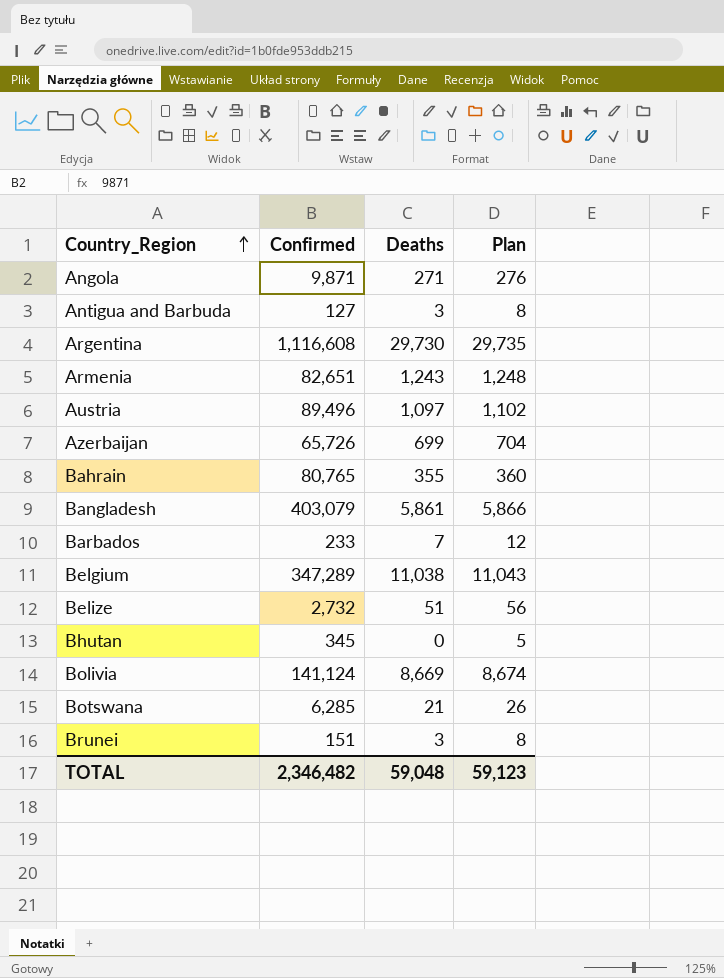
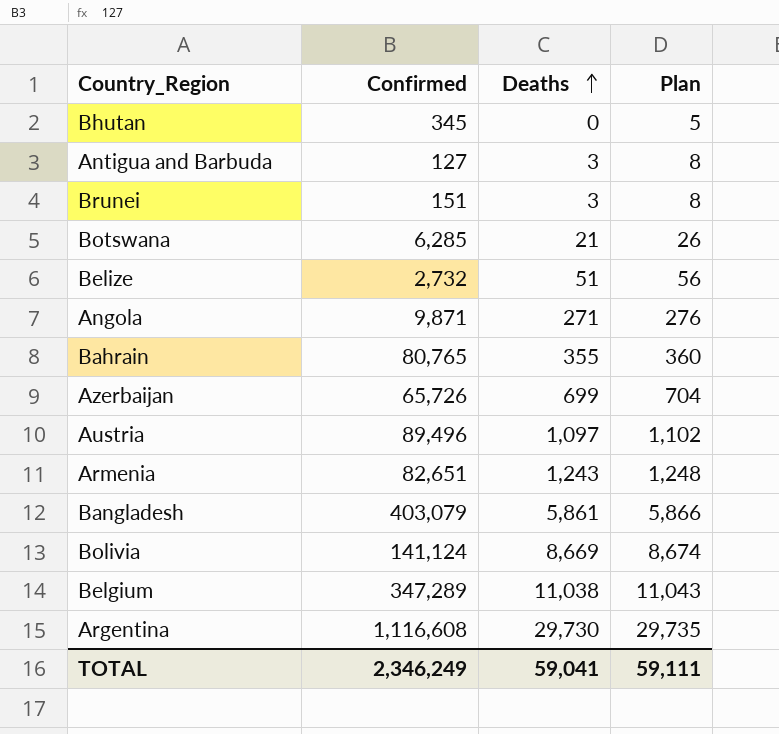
row order: Country_Region ascending -> Deaths ascending
row Barbados: 233 | 7 | 12 -> none
TOTAL | Confirmed: 2,346,482 -> 2,346,249
TOTAL | Deaths: 59,048 -> 59,041
TOTAL | Plan: 59,123 -> 59,111

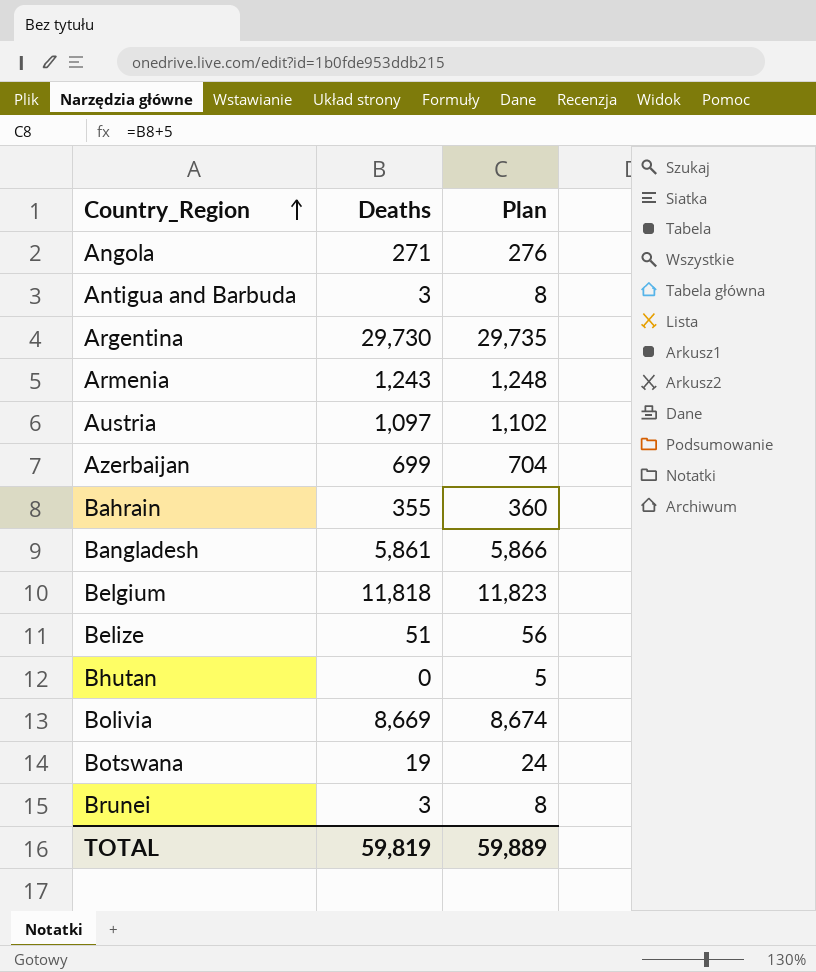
row order: Deaths ascending -> Country_Region ascending
column Confirmed | position: 2 -> none
Belgium | Deaths: 11,038 -> 11,818
Belgium | Plan: 11,043 -> 11,823
Botswana | Deaths: 21 -> 19
Botswana | Plan: 26 -> 24
TOTAL | Deaths: 59,041 -> 59,819
TOTAL | Plan: 59,111 -> 59,889

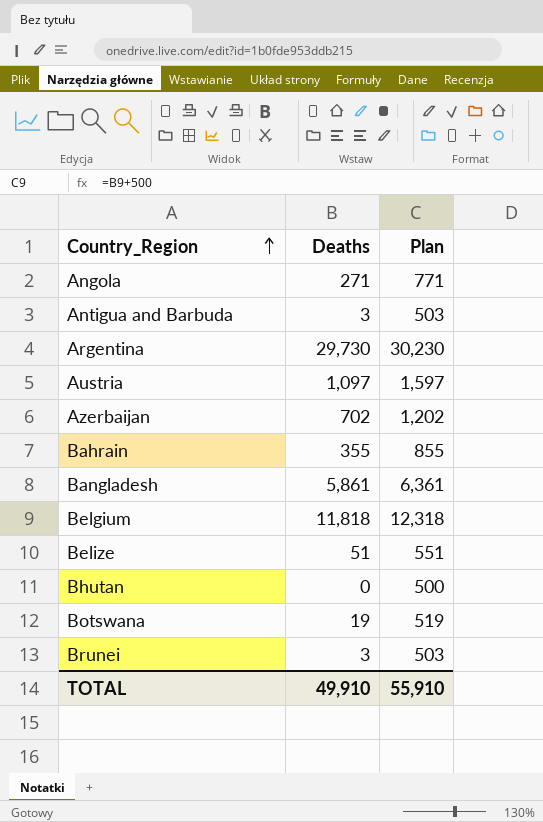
column Plan | formula: [Deaths] + 5 -> [Deaths] + 500
row Armenia: 1,243 | 1,248 -> none
row Bolivia: 8,669 | 8,674 -> none
Azerbaijan | Deaths: 699 -> 702
TOTAL | Deaths: 59,819 -> 49,910
TOTAL | Plan: 59,889 -> 55,910

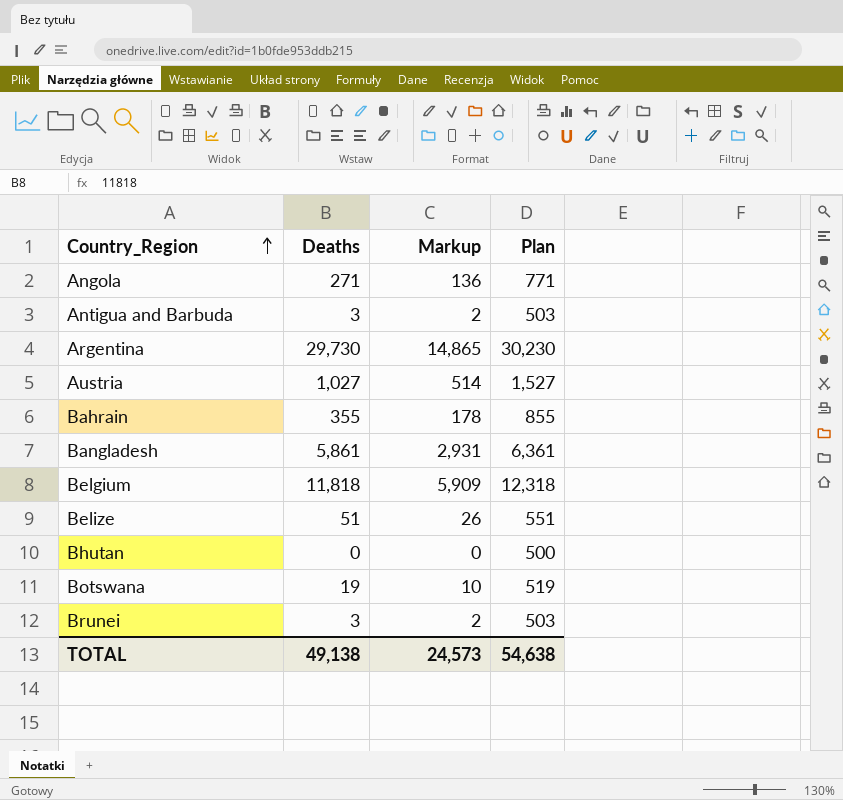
column Markup | formula: none -> [Deaths] * 0.5
row Azerbaijan: 702 | 1,202 -> none
Austria | Deaths: 1,097 -> 1,027
Austria | Plan: 1,597 -> 1,527
TOTAL | Deaths: 49,910 -> 49,138
TOTAL | Plan: 55,910 -> 54,638

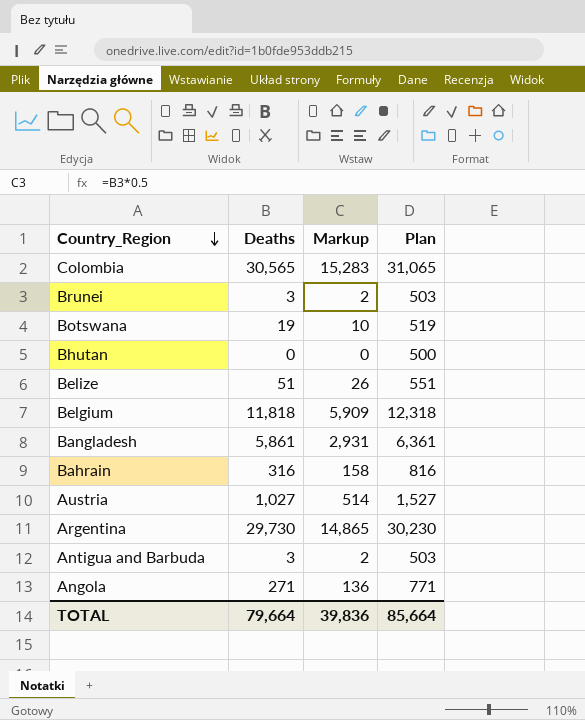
row order: Country_Region ascending -> Country_Region descending
row Colombia: none -> 30,565 | 15,283 | 31,065
Bahrain | Deaths: 355 -> 316
Bahrain | Markup: 178 -> 158
Bahrain | Plan: 855 -> 816
TOTAL | Deaths: 49,138 -> 79,664
TOTAL | Markup: 24,573 -> 39,836
TOTAL | Plan: 54,638 -> 85,664

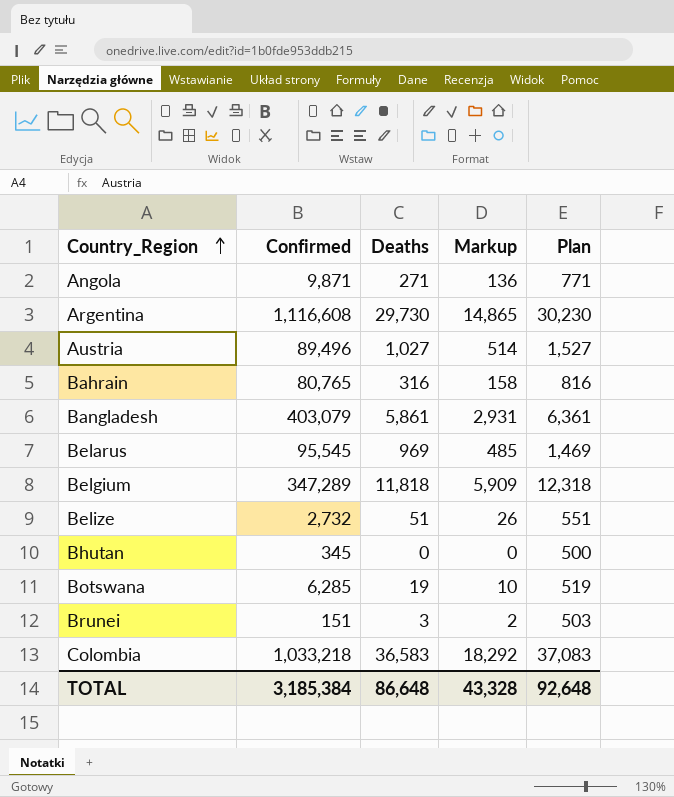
row order: Country_Region descending -> Country_Region ascending
column Confirmed | position: none -> 2
row Antigua and Barbuda: 3 | 2 | 503 -> none
row Belarus: none -> 95,545 | 969 | 485 | 1,469
Colombia | Deaths: 30,565 -> 36,583
Colombia | Markup: 15,283 -> 18,292
Colombia | Plan: 31,065 -> 37,083
TOTAL | Deaths: 79,664 -> 86,648
TOTAL | Markup: 39,836 -> 43,328
TOTAL | Plan: 85,664 -> 92,648

